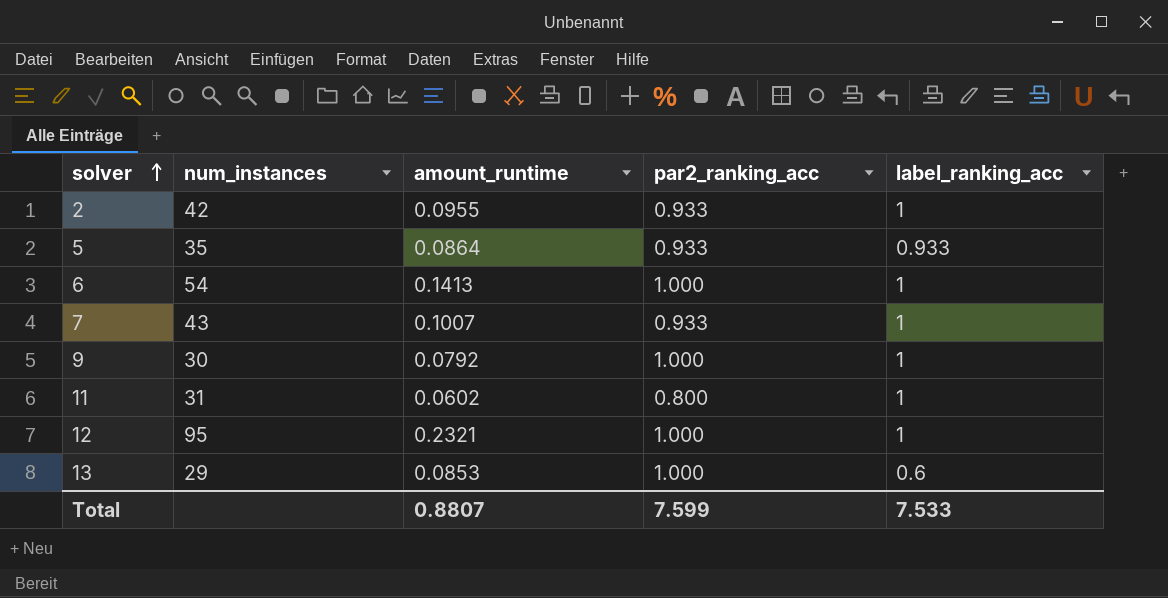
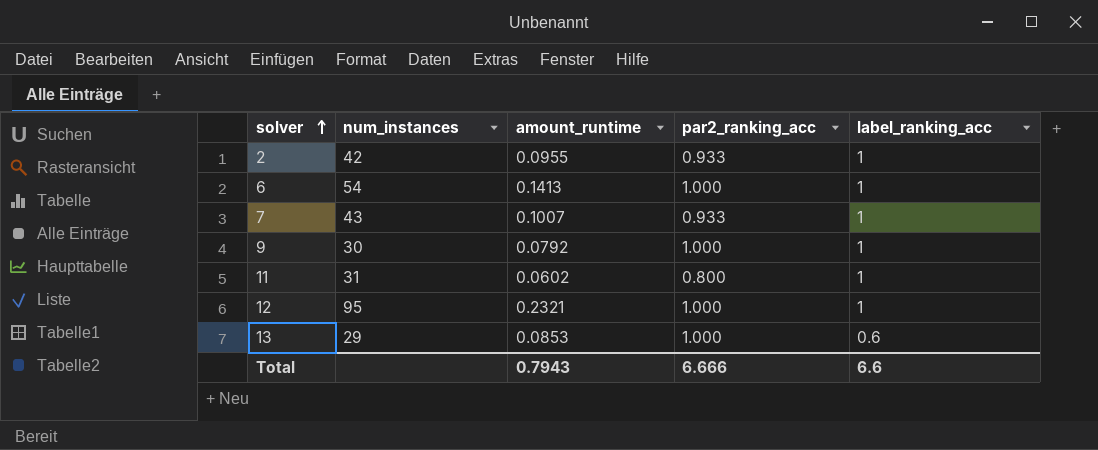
row 5: 35 | 0.0864 | 0.933 | 0.933 -> none
Total | amount_runtime: 0.8807 -> 0.7943
Total | par2_ranking_acc: 7.599 -> 6.666
Total | label_ranking_acc: 7.533 -> 6.6

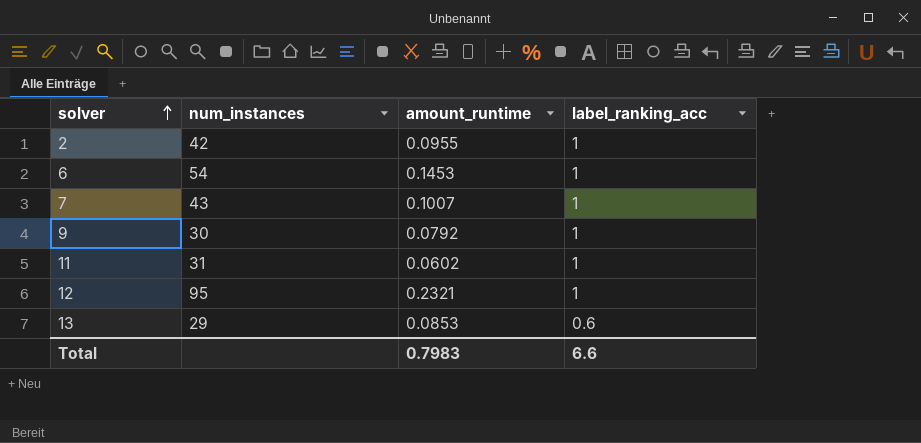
column par2_ranking_acc | position: 4 -> none
6 | amount_runtime: 0.1413 -> 0.1453
Total | amount_runtime: 0.7943 -> 0.7983

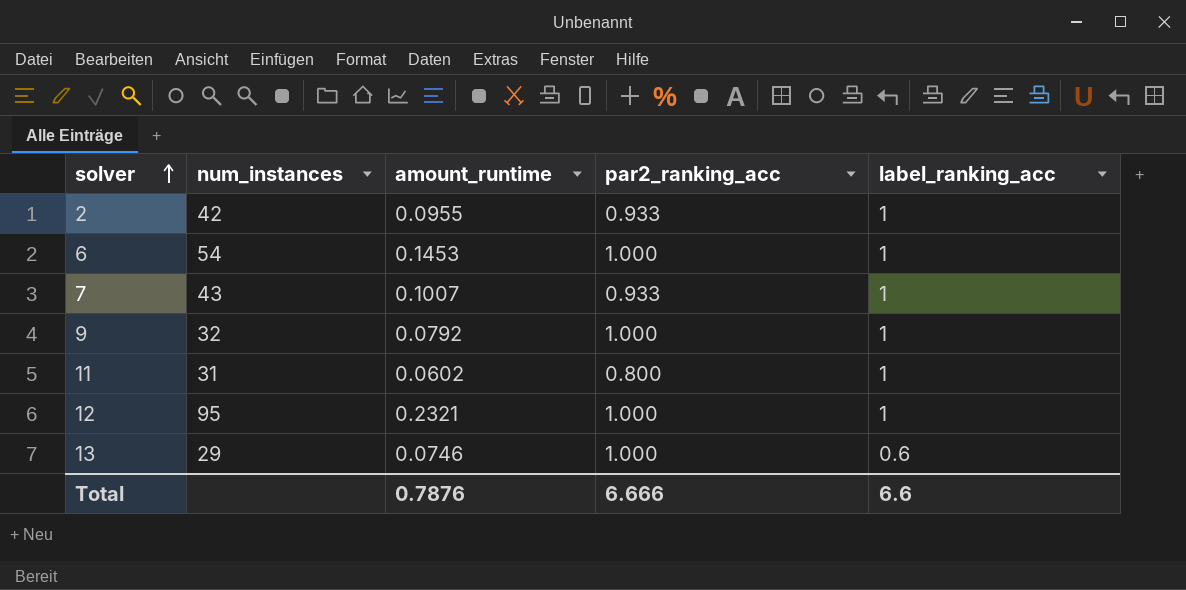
column par2_ranking_acc | position: none -> 4
9 | num_instances: 30 -> 32
13 | amount_runtime: 0.0853 -> 0.0746
Total | amount_runtime: 0.7983 -> 0.7876

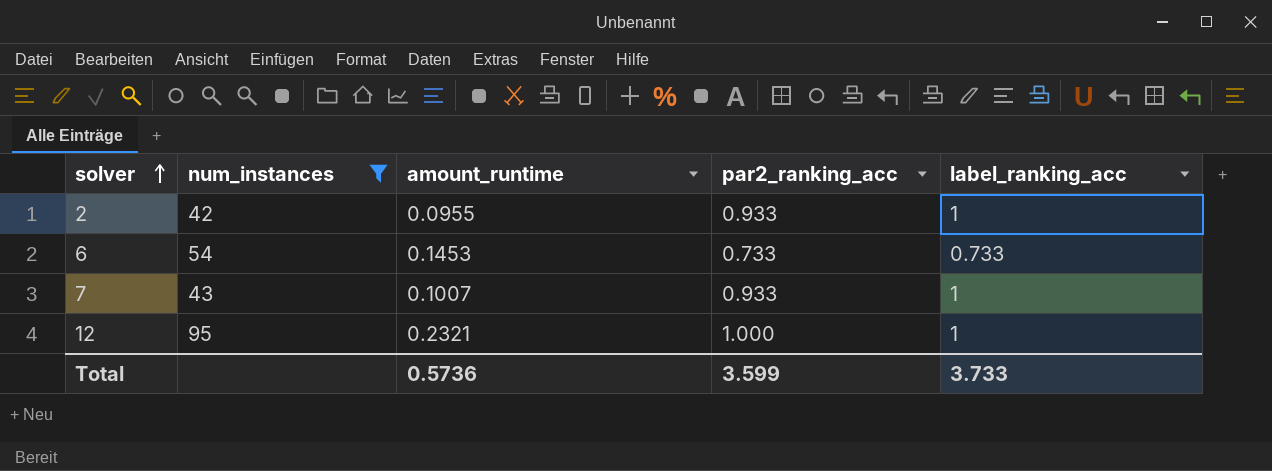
filter: none -> num_instances >= 42
6 | par2_ranking_acc: 1.000 -> 0.733
6 | label_ranking_acc: 1 -> 0.733
Total | amount_runtime: 0.7876 -> 0.5736
Total | par2_ranking_acc: 6.666 -> 3.599
Total | label_ranking_acc: 6.6 -> 3.733

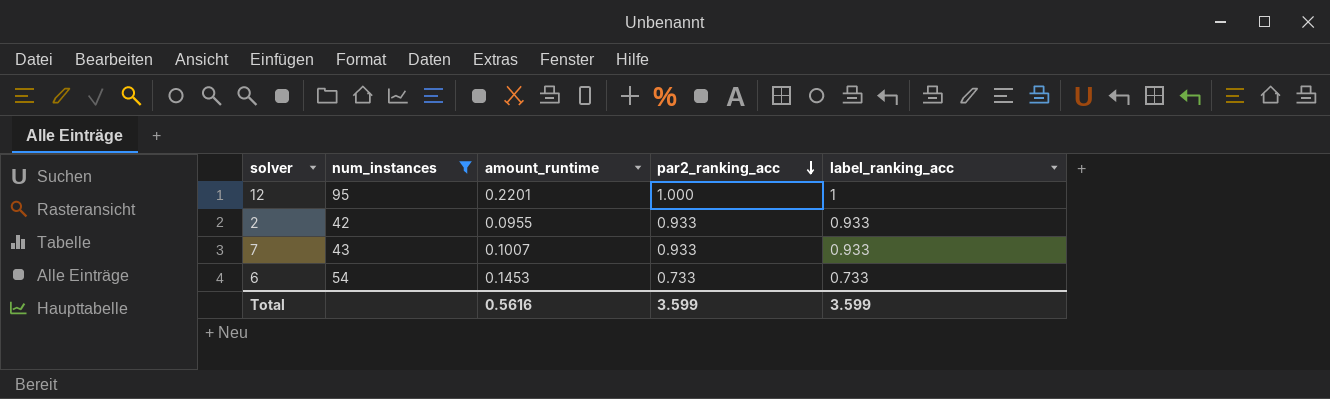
row order: solver ascending -> par2_ranking_acc descending
12 | amount_runtime: 0.2321 -> 0.2201
2 | label_ranking_acc: 1 -> 0.933
7 | label_ranking_acc: 1 -> 0.933
Total | amount_runtime: 0.5736 -> 0.5616
Total | label_ranking_acc: 3.733 -> 3.599

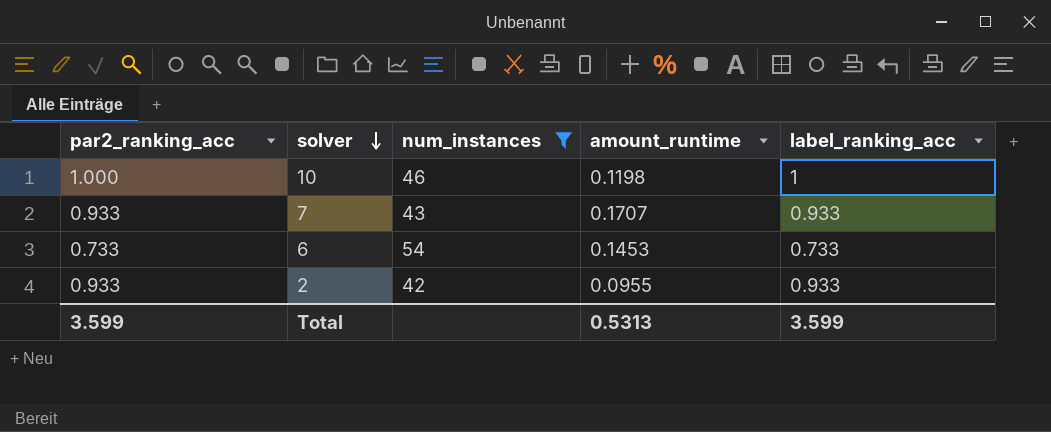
row order: par2_ranking_acc descending -> solver descending
column par2_ranking_acc | position: 4 -> 1
row 12: 95 | 0.2201 | 1.000 | 1 -> none
row 10: none -> 1.000 | 46 | 0.1198 | 1
7 | amount_runtime: 0.1007 -> 0.1707
Total | amount_runtime: 0.5616 -> 0.5313

